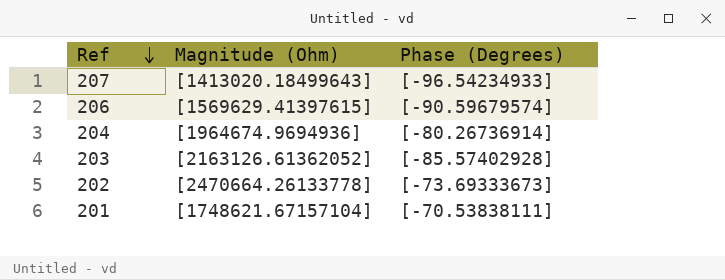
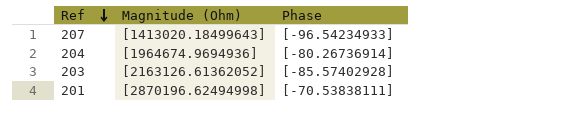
column name: Phase (Degrees) -> Phase
row 206: [1569629.41397615] | [-90.59679574] -> none
row 202: [2470664.26133778] | [-73.69333673] -> none
201 | Magnitude (Ohm): [1748621.67157104] -> [2870196.62494998]

